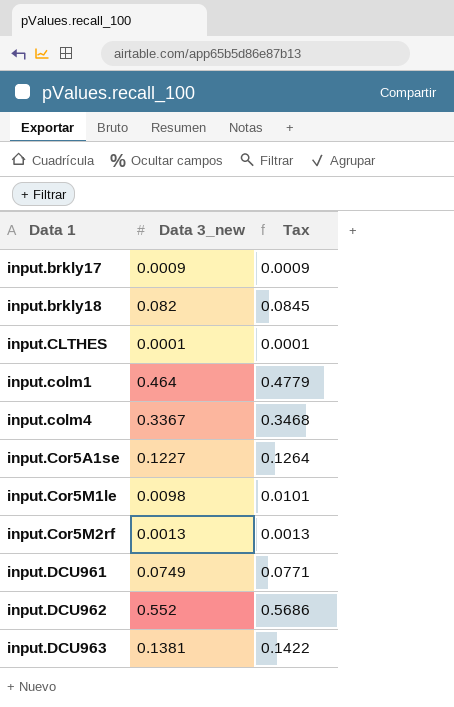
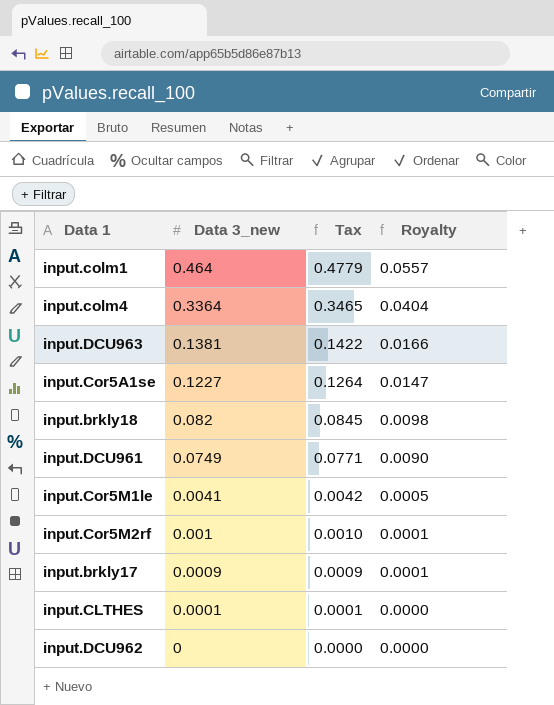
row order: Data 1 ascending -> Data 3_new descending
column Royalty | formula: none -> [Data 3_new] * 0.12
input.colm4 | Data 3_new: 0.3367 -> 0.3364
input.colm4 | Tax: 0.3468 -> 0.3465
input.Cor5M1le | Data 3_new: 0.0098 -> 0.0041
input.Cor5M1le | Tax: 0.0101 -> 0.0042
input.Cor5M2rf | Data 3_new: 0.0013 -> 0.001
input.Cor5M2rf | Tax: 0.0013 -> 0.0010
input.DCU962 | Data 3_new: 0.552 -> 0
input.DCU962 | Tax: 0.5686 -> 0.0000

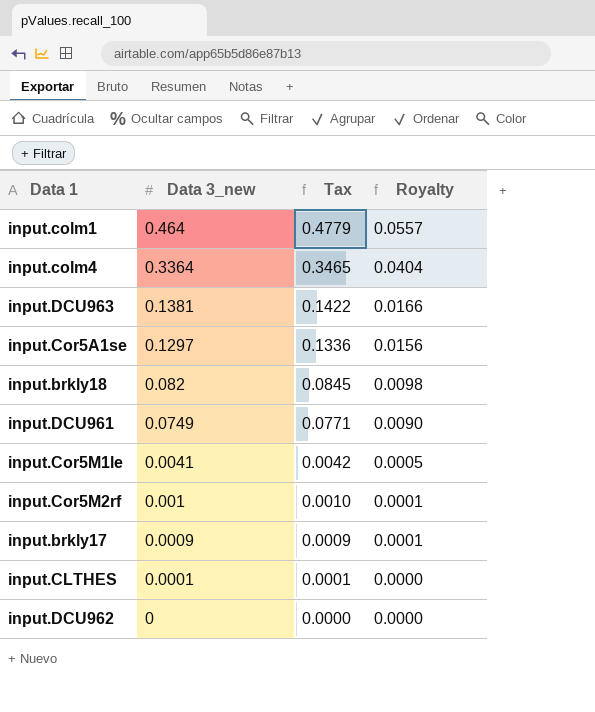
input.Cor5A1se | Data 3_new: 0.1227 -> 0.1297
input.Cor5A1se | Tax: 0.1264 -> 0.1336
input.Cor5A1se | Royalty: 0.0147 -> 0.0156

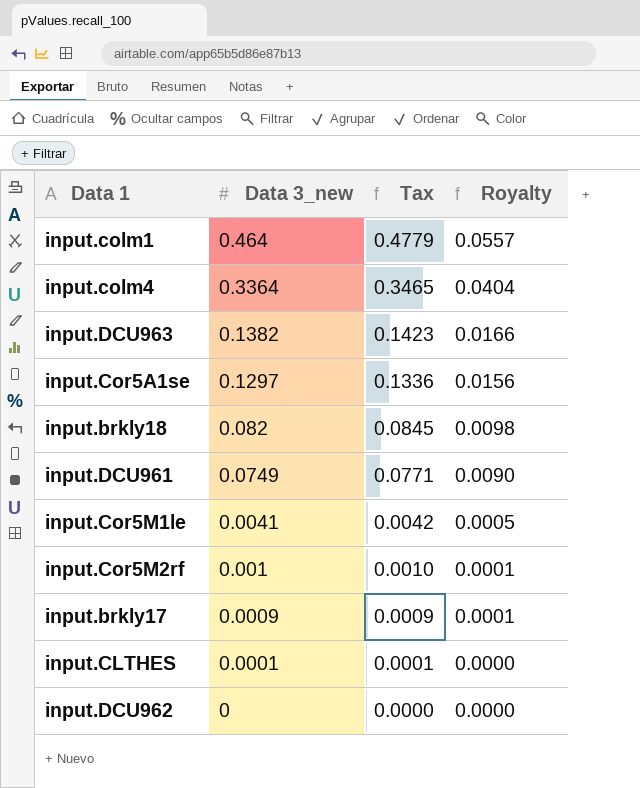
input.DCU963 | Data 3_new: 0.1381 -> 0.1382
input.DCU963 | Tax: 0.1422 -> 0.1423

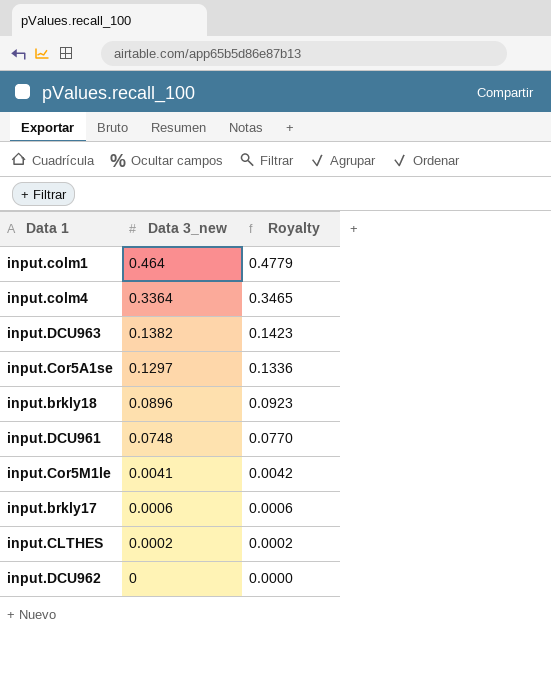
column Tax | formula: [Data 3_new] * 1.03 -> none
column Royalty | formula: [Data 3_new] * 0.12 -> [Data 3_new] * 1.03
row input.Cor5M2rf: 0.001 | 0.0010 | 0.0001 -> none
input.brkly18 | Data 3_new: 0.082 -> 0.0896
input.DCU961 | Data 3_new: 0.0749 -> 0.0748
input.brkly17 | Data 3_new: 0.0009 -> 0.0006
input.CLTHES | Data 3_new: 0.0001 -> 0.0002

